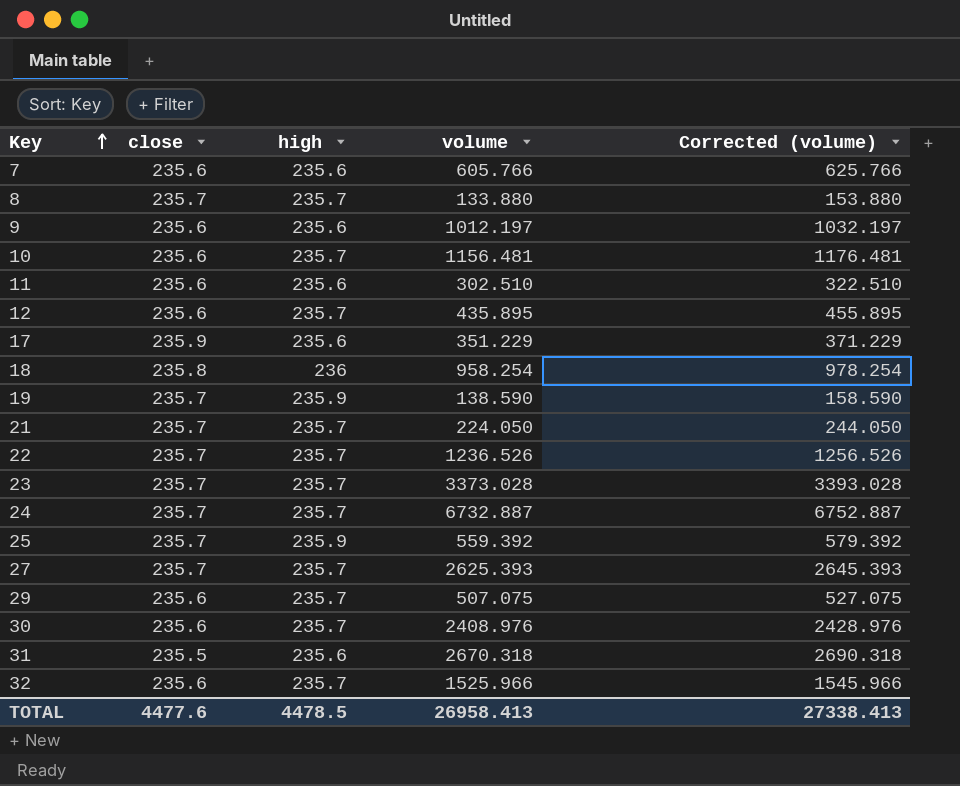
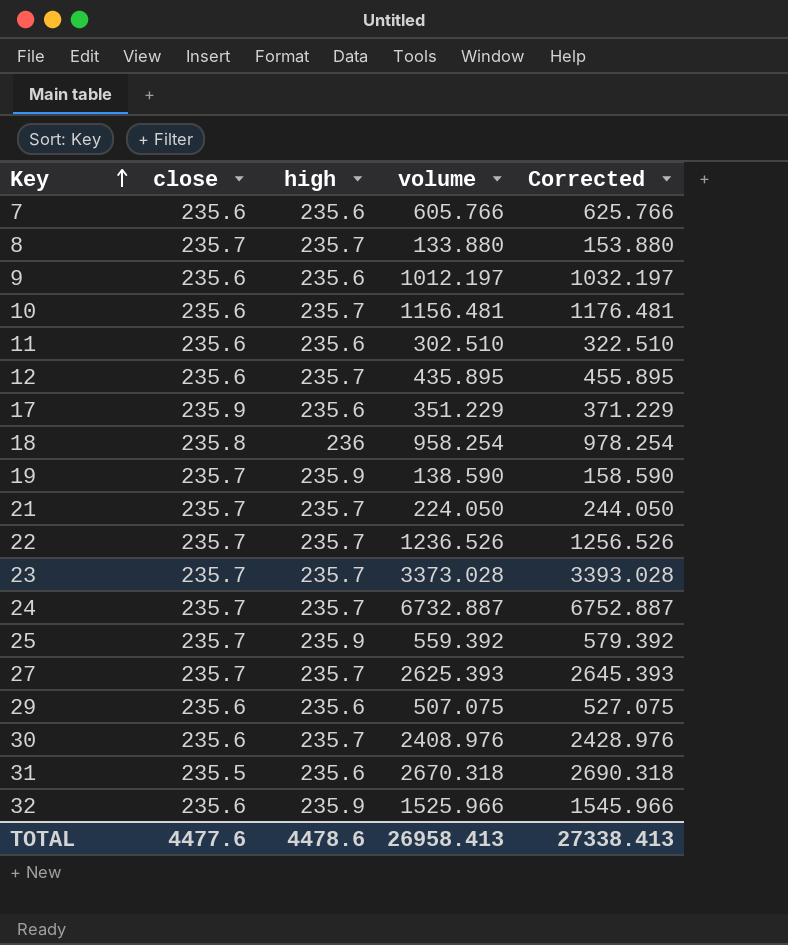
column name: Corrected (volume) -> Corrected
29 | high: 235.7 -> 235.6
32 | high: 235.7 -> 235.9
TOTAL | high: 4478.5 -> 4478.6

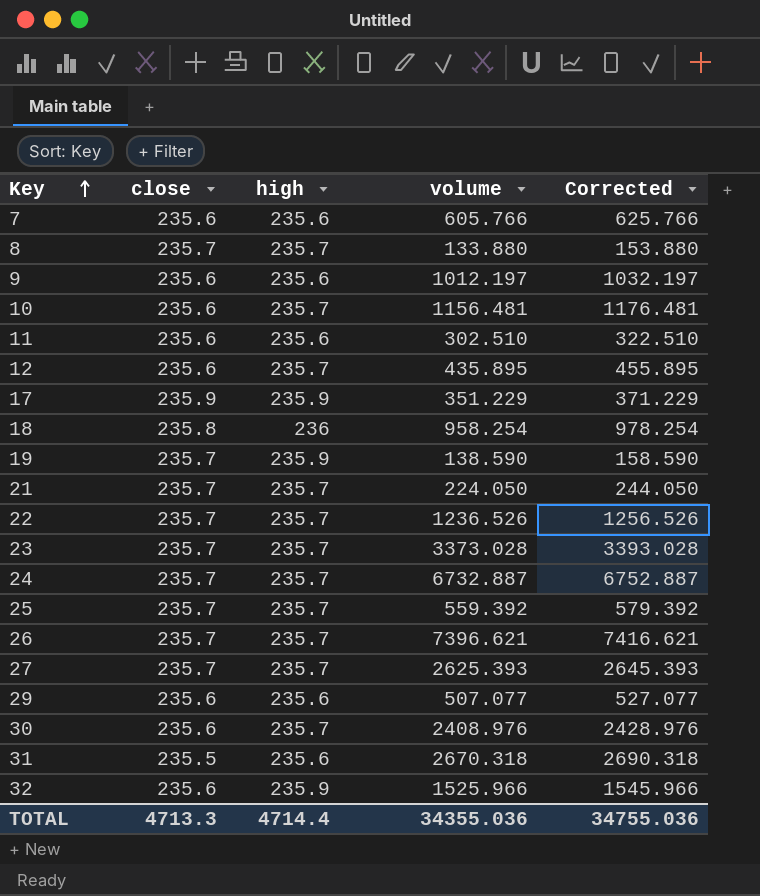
17 | high: 235.6 -> 235.9
25 | high: 235.9 -> 235.7
row 26: none -> 235.7 | 235.7 | 7396.621 | 7416.621
29 | volume: 507.075 -> 507.077
29 | Corrected: 527.075 -> 527.077
TOTAL | close: 4477.6 -> 4713.3
TOTAL | high: 4478.6 -> 4714.4
TOTAL | volume: 26958.413 -> 34355.036
TOTAL | Corrected: 27338.413 -> 34755.036

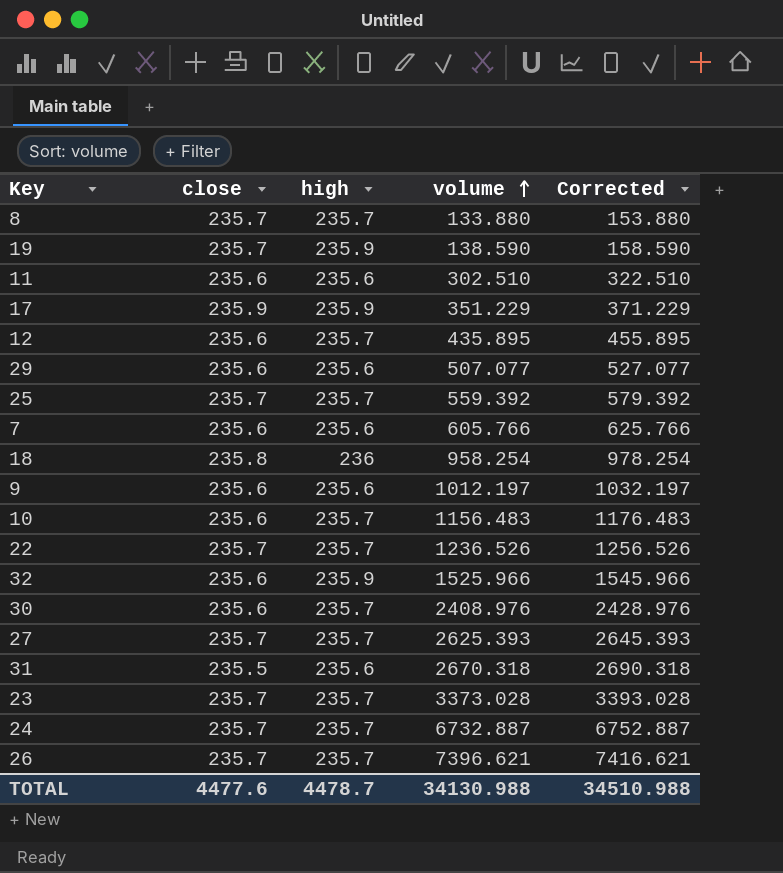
row order: Key ascending -> volume ascending
row 21: 235.7 | 235.7 | 224.050 | 244.050 -> none
10 | volume: 1156.481 -> 1156.483
10 | Corrected: 1176.481 -> 1176.483
TOTAL | close: 4713.3 -> 4477.6
TOTAL | high: 4714.4 -> 4478.7
TOTAL | volume: 34355.036 -> 34130.988
TOTAL | Corrected: 34755.036 -> 34510.988

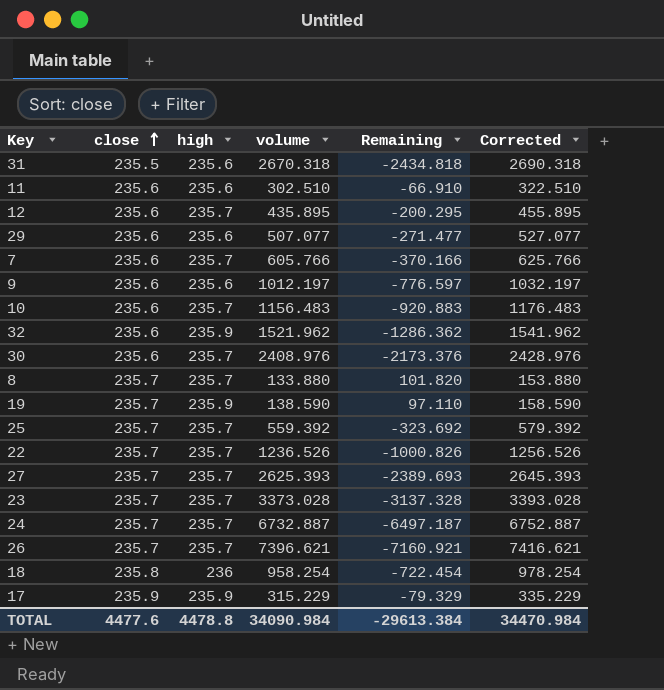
row order: volume ascending -> close ascending
column Remaining | formula: none -> [close] - [volume]
7 | high: 235.6 -> 235.7
32 | volume: 1525.966 -> 1521.962
32 | Corrected: 1545.966 -> 1541.962
17 | volume: 351.229 -> 315.229
17 | Corrected: 371.229 -> 335.229
TOTAL | high: 4478.7 -> 4478.8
TOTAL | volume: 34130.988 -> 34090.984
TOTAL | Corrected: 34510.988 -> 34470.984

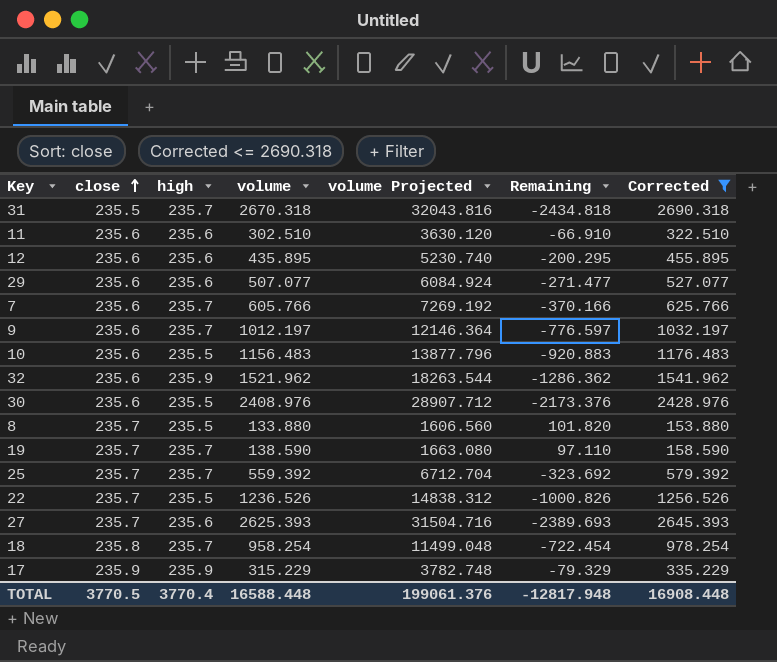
filter: none -> Corrected <= 2690.318
column volume Projected | formula: none -> [volume] * 12
31 | high: 235.6 -> 235.7
12 | high: 235.7 -> 235.6
9 | high: 235.6 -> 235.7
10 | high: 235.7 -> 235.5
30 | high: 235.7 -> 235.5
8 | high: 235.7 -> 235.5
19 | high: 235.9 -> 235.7
22 | high: 235.7 -> 235.5
27 | high: 235.7 -> 235.6
18 | high: 236 -> 235.7
TOTAL | close: 4477.6 -> 3770.5
TOTAL | high: 4478.8 -> 3770.4
TOTAL | volume: 34090.984 -> 16588.448
TOTAL | Remaining: -29613.384 -> -12817.948
TOTAL | Corrected: 34470.984 -> 16908.448

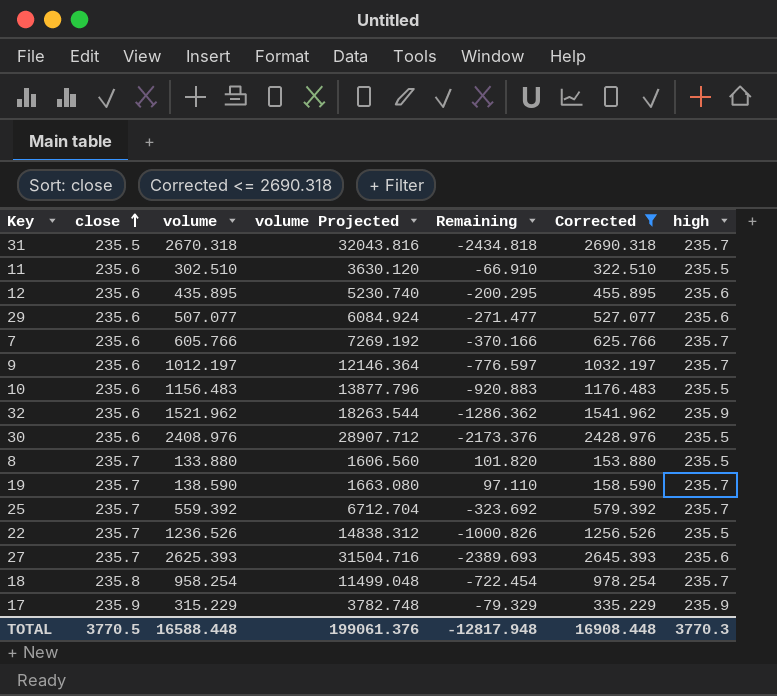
column high | position: 3 -> 7
11 | high: 235.6 -> 235.5
TOTAL | high: 3770.4 -> 3770.3

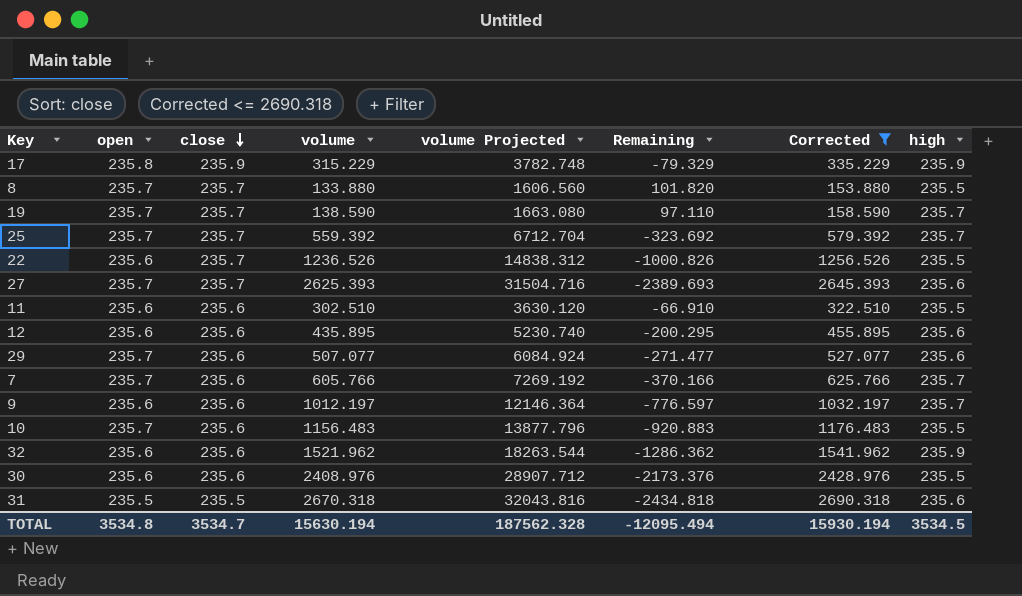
row order: close ascending -> close descending
column open | position: none -> 2
row 18: 235.8 | 958.254 | 11499.048 | -722.454 | 978.254 | 235.7 -> none
31 | high: 235.7 -> 235.6
TOTAL | close: 3770.5 -> 3534.7
TOTAL | volume: 16588.448 -> 15630.194
TOTAL | volume Projected: 199061.376 -> 187562.328
TOTAL | Remaining: -12817.948 -> -12095.494
TOTAL | Corrected: 16908.448 -> 15930.194
TOTAL | high: 3770.3 -> 3534.5

